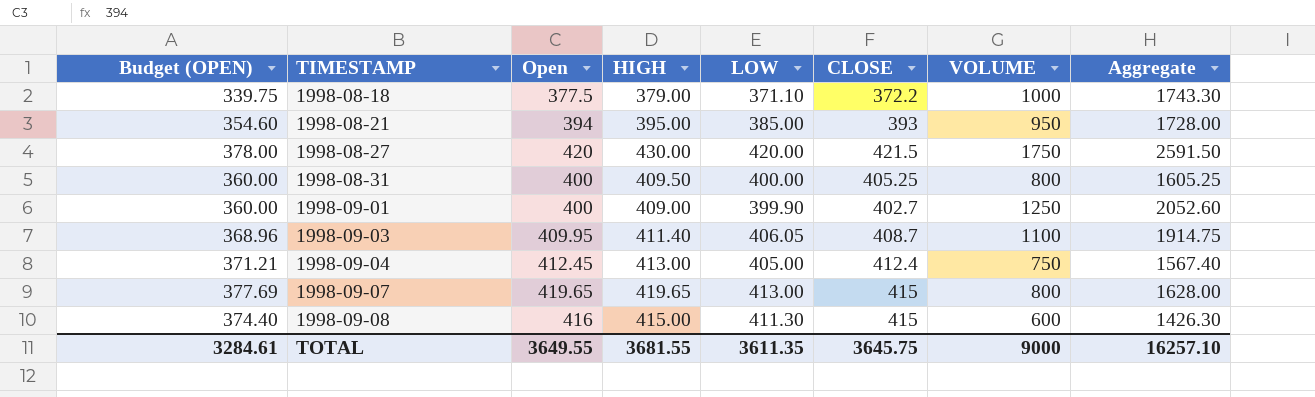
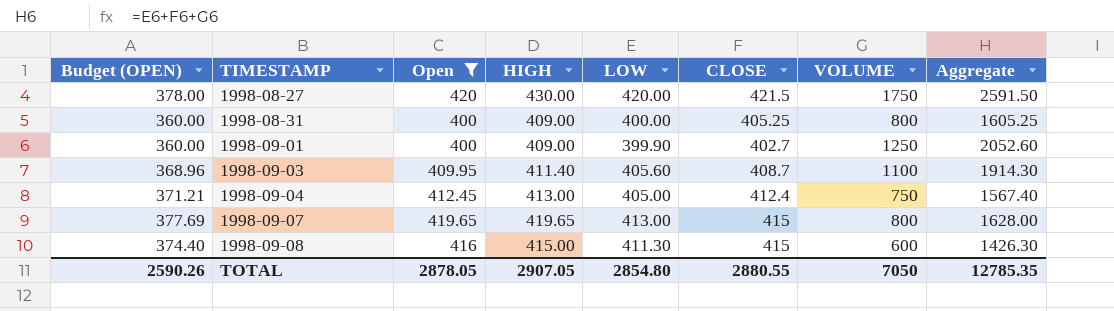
filter: none -> Open >= 400
1998-08-31 | HIGH: 409.50 -> 409.00
1998-09-03 | LOW: 406.05 -> 405.60
1998-09-03 | Aggregate: 1914.75 -> 1914.30
TOTAL | Budget (OPEN): 3284.61 -> 2590.26
TOTAL | Open: 3649.55 -> 2878.05
TOTAL | HIGH: 3681.55 -> 2907.05
TOTAL | LOW: 3611.35 -> 2854.80
TOTAL | CLOSE: 3645.75 -> 2880.55
TOTAL | VOLUME: 9000 -> 7050
TOTAL | Aggregate: 16257.10 -> 12785.35

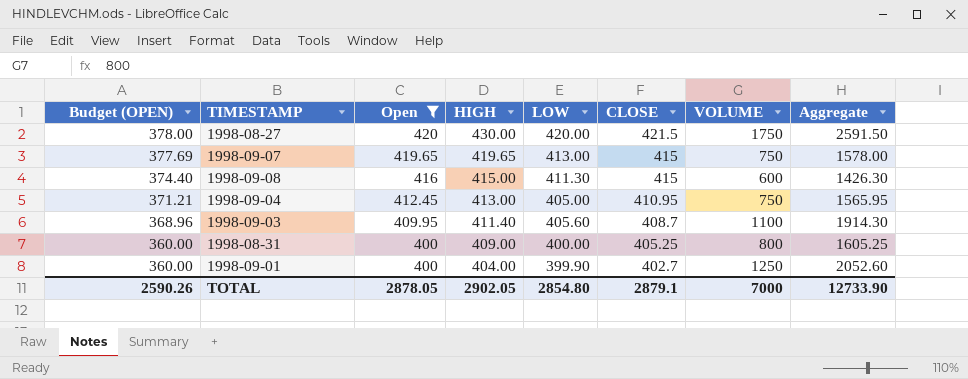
row order: TIMESTAMP ascending -> Budget (OPEN) descending
1998-09-07 | VOLUME: 800 -> 750
1998-09-07 | Aggregate: 1628.00 -> 1578.00
1998-09-04 | CLOSE: 412.4 -> 410.95
1998-09-04 | Aggregate: 1567.40 -> 1565.95
1998-09-01 | HIGH: 409.00 -> 404.00
TOTAL | HIGH: 2907.05 -> 2902.05
TOTAL | CLOSE: 2880.55 -> 2879.1
TOTAL | VOLUME: 7050 -> 7000
TOTAL | Aggregate: 12785.35 -> 12733.90

